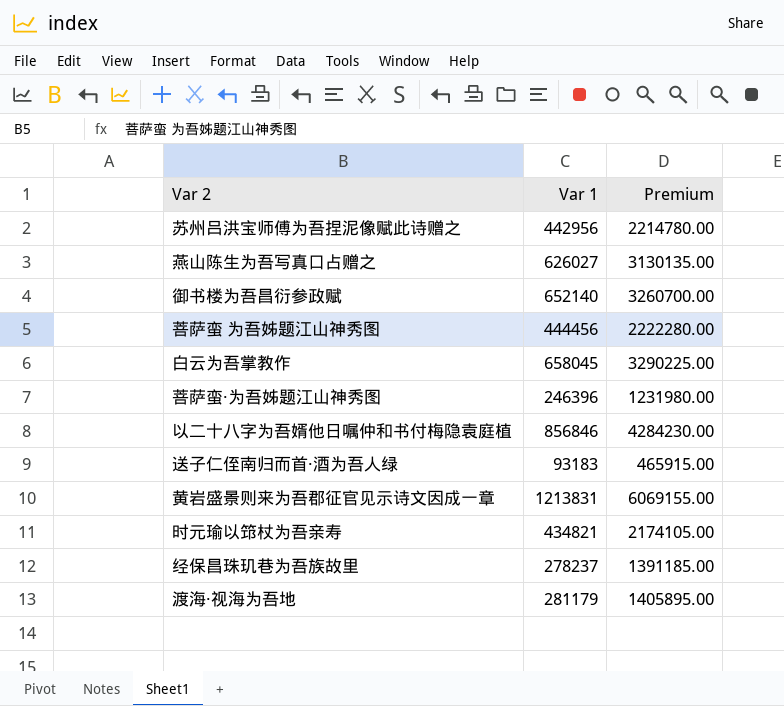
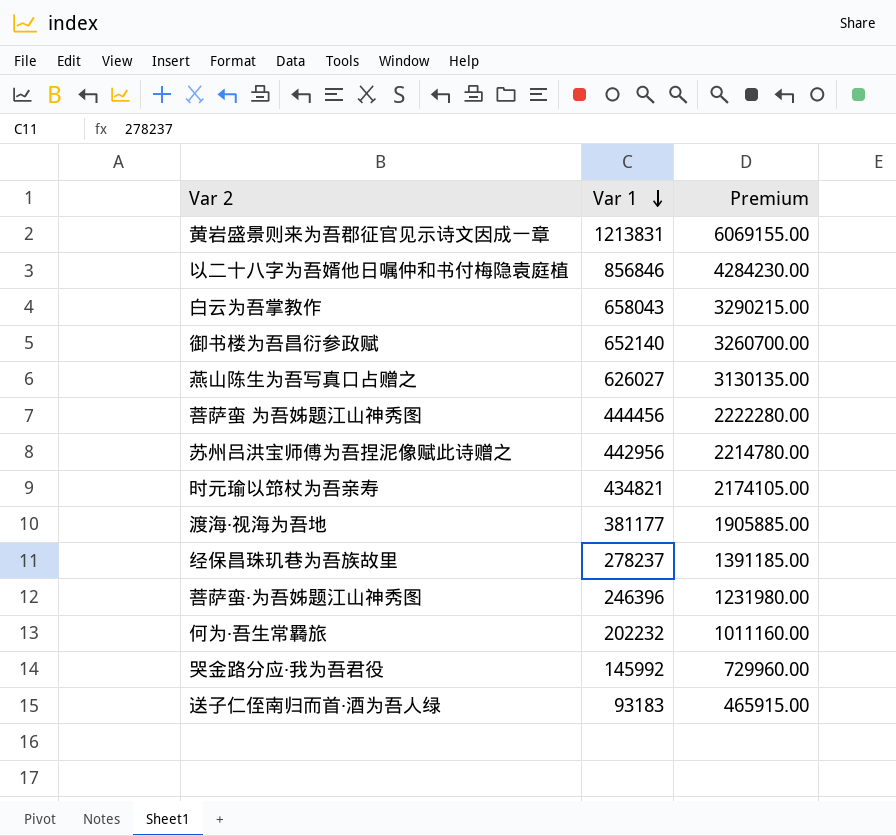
row order: none -> Var 1 descending
白云为吾掌教作 | Var 1: 658045 -> 658043
白云为吾掌教作 | Premium: 3290225.00 -> 3290215.00
渡海·视海为吾地 | Var 1: 281179 -> 381177
渡海·视海为吾地 | Premium: 1405895.00 -> 1905885.00
row 何为·吾生常羇旅: none -> 202232 | 1011160.00
row 哭金路分应·我为吾君役: none -> 145992 | 729960.00

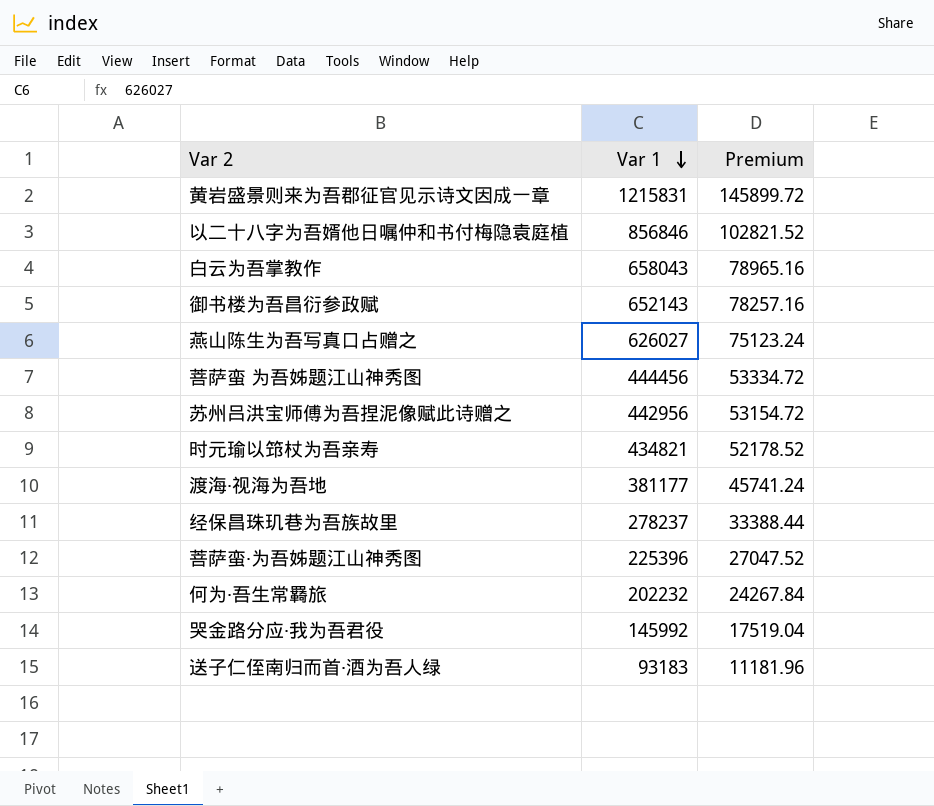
column Premium | formula: [Var 1] * 5 -> [Var 1] * 0.12
黄岩盛景则来为吾郡征官见示诗文因成一章 | Var 1: 1213831 -> 1215831
御书楼为吾昌衍参政赋 | Var 1: 652140 -> 652143
菩萨蛮·为吾姊题江山神秀图 | Var 1: 246396 -> 225396

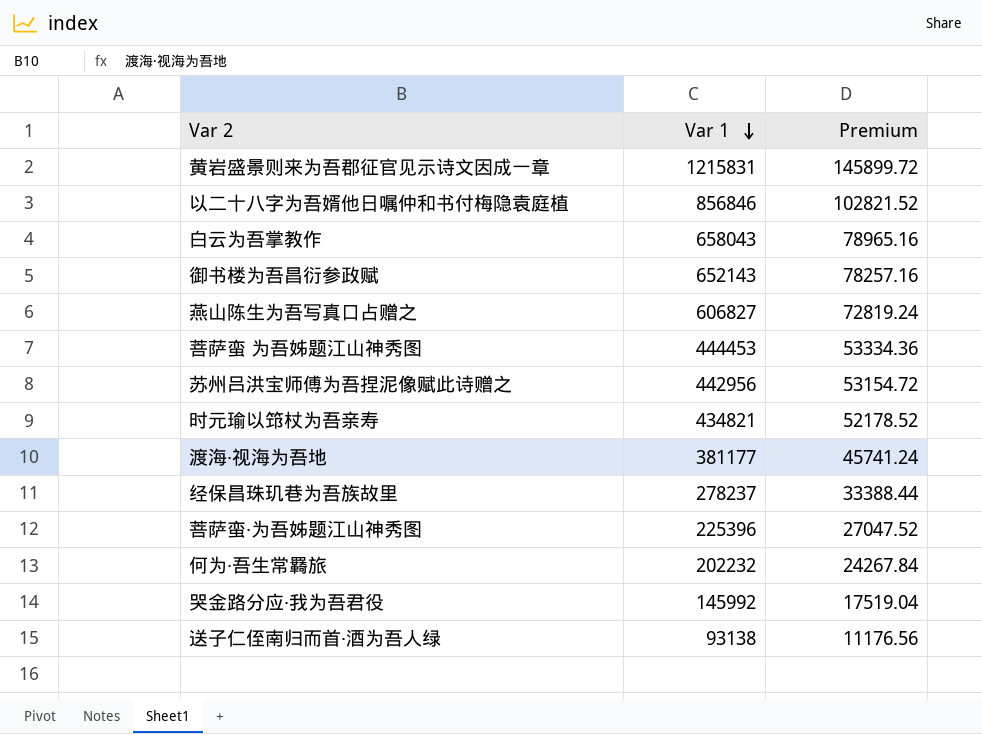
燕山陈生为吾写真口占赠之 | Var 1: 626027 -> 606827
燕山陈生为吾写真口占赠之 | Premium: 75123.24 -> 72819.24
菩萨蛮 为吾姊题江山神秀图 | Var 1: 444456 -> 444453
菩萨蛮 为吾姊题江山神秀图 | Premium: 53334.72 -> 53334.36
送子仁侄南归而首·酒为吾人绿 | Var 1: 93183 -> 93138
送子仁侄南归而首·酒为吾人绿 | Premium: 11181.96 -> 11176.56

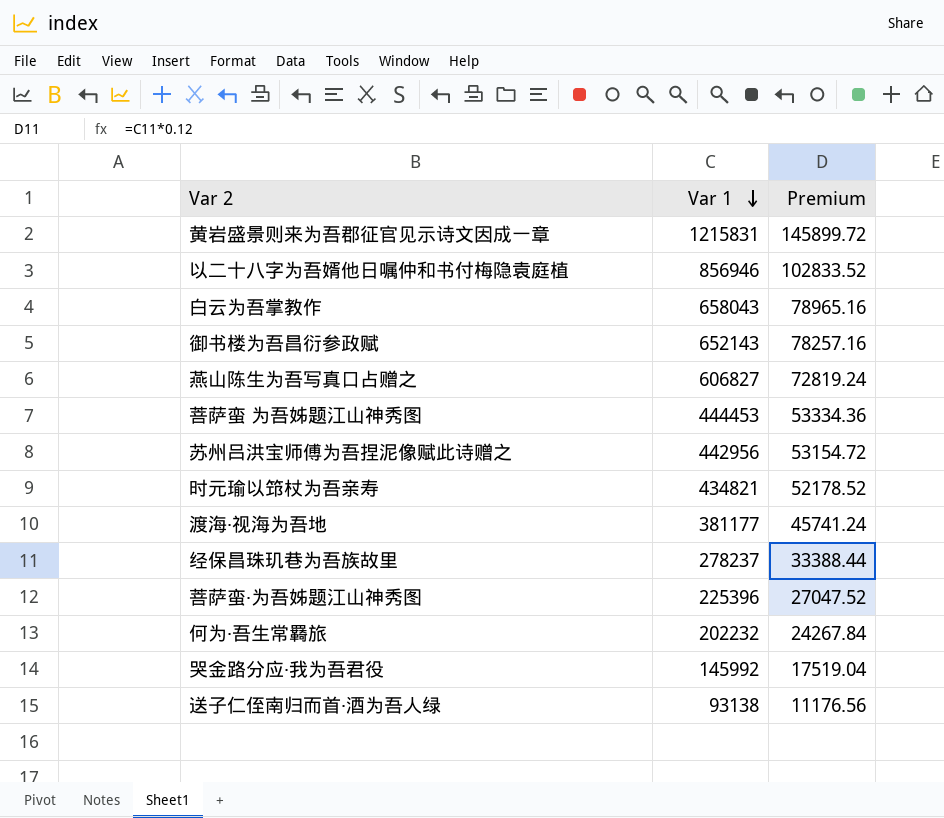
以二十八字为吾婿他日嘱仲和书付梅隐袁庭植 | Var 1: 856846 -> 856946
以二十八字为吾婿他日嘱仲和书付梅隐袁庭植 | Premium: 102821.52 -> 102833.52

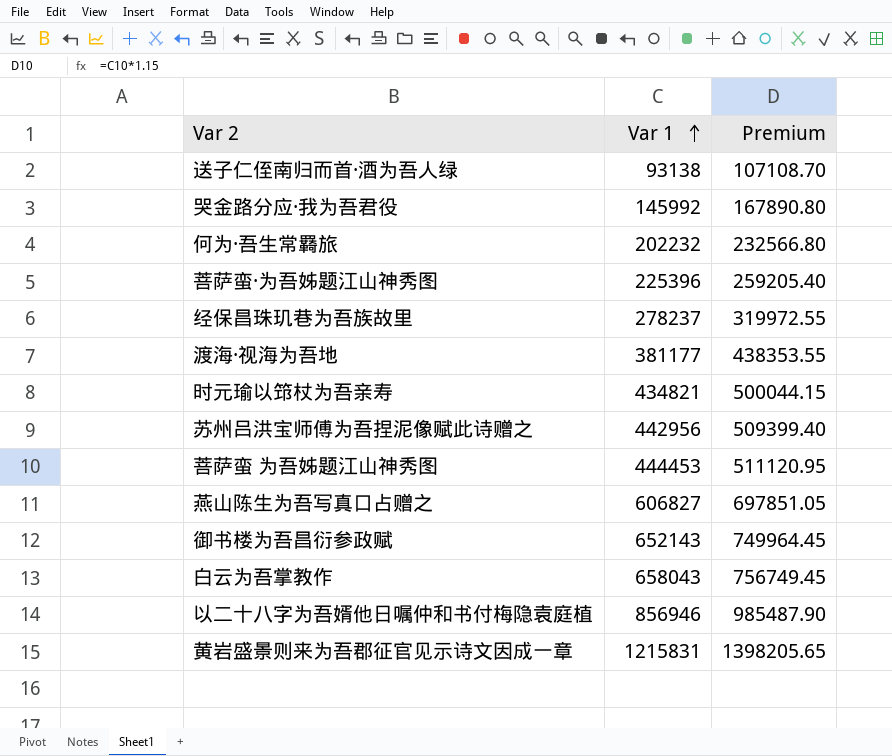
row order: Var 1 descending -> Var 1 ascending
column Premium | formula: [Var 1] * 0.12 -> [Var 1] * 1.15

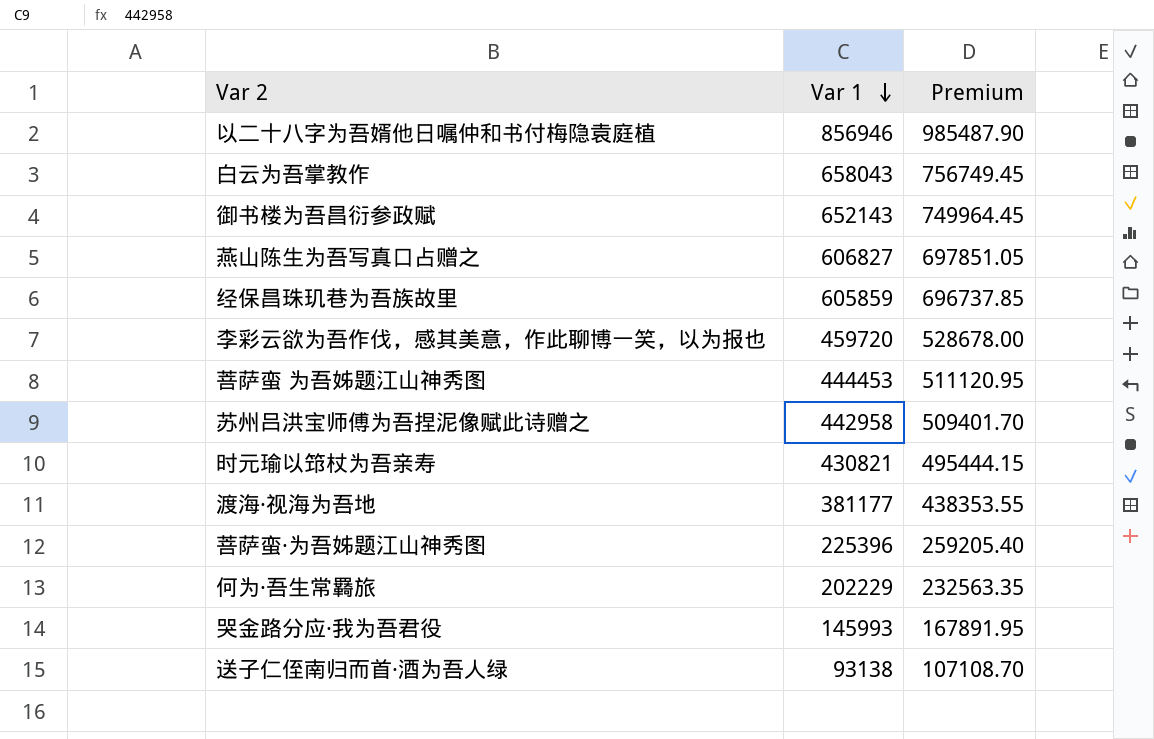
row order: Var 1 ascending -> Var 1 descending
row 黄岩盛景则来为吾郡征官见示诗文因成一章: 1215831 | 1398205.65 -> none
经保昌珠玑巷为吾族故里 | Var 1: 278237 -> 605859
经保昌珠玑巷为吾族故里 | Premium: 319972.55 -> 696737.85
row 李彩云欲为吾作伐，感其美意，作此聊博一笑，以为报也: none -> 459720 | 528678.00
苏州吕洪宝师傅为吾捏泥像赋此诗赠之 | Var 1: 442956 -> 442958
苏州吕洪宝师傅为吾捏泥像赋此诗赠之 | Premium: 509399.40 -> 509401.70
时元瑜以筇杖为吾亲寿 | Var 1: 434821 -> 430821
时元瑜以筇杖为吾亲寿 | Premium: 500044.15 -> 495444.15
何为·吾生常羇旅 | Var 1: 202232 -> 202229
何为·吾生常羇旅 | Premium: 232566.80 -> 232563.35
哭金路分应·我为吾君役 | Var 1: 145992 -> 145993
哭金路分应·我为吾君役 | Premium: 167890.80 -> 167891.95

